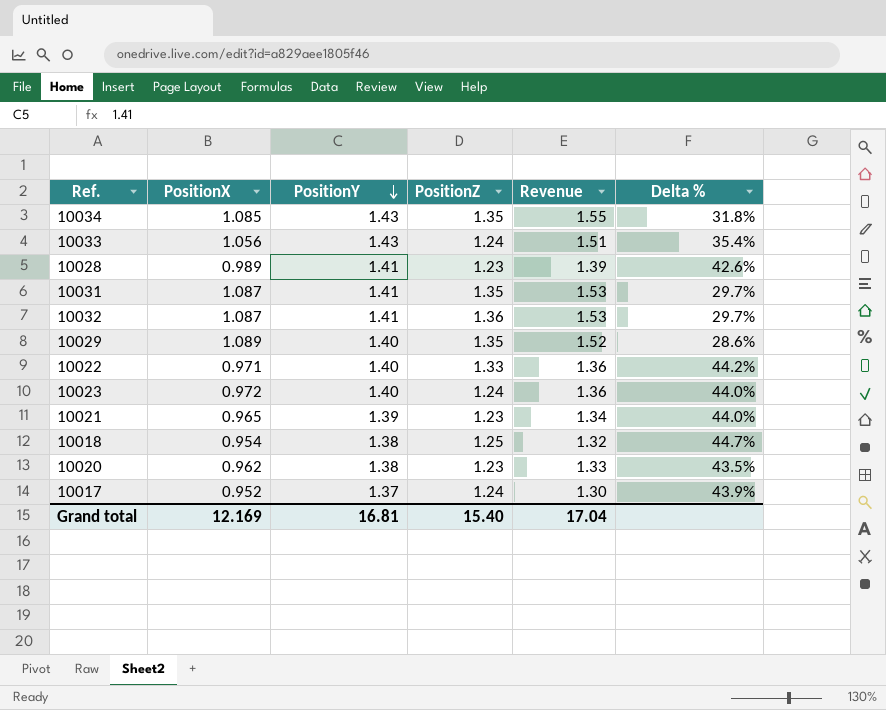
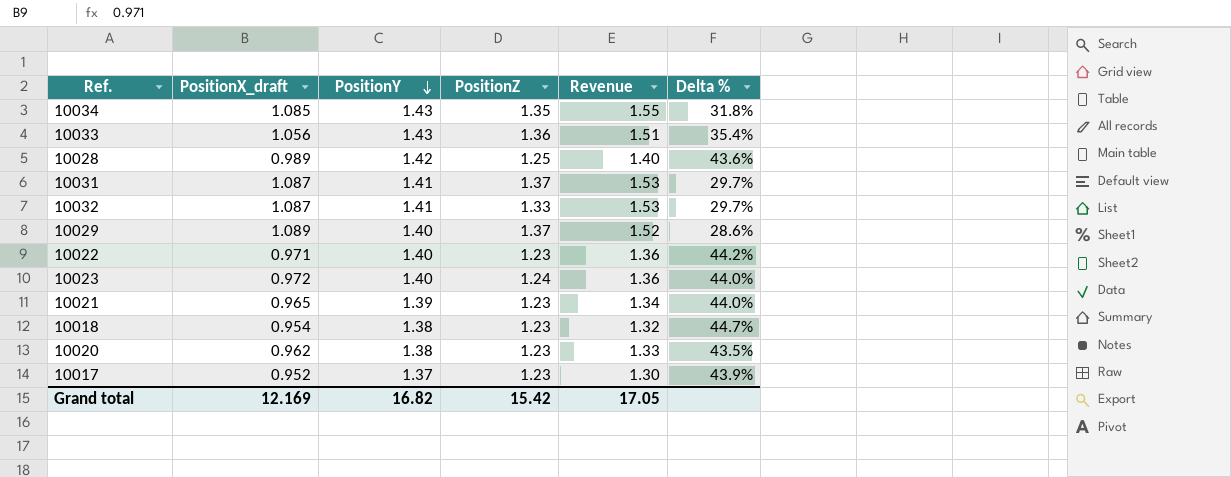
column name: PositionX -> PositionX_draft
10033 | PositionZ: 1.24 -> 1.36
10028 | PositionY: 1.41 -> 1.42
10028 | PositionZ: 1.23 -> 1.25
10028 | Revenue: 1.39 -> 1.40
10028 | Delta %: 42.6% -> 43.6%
10031 | PositionZ: 1.35 -> 1.37
10032 | PositionZ: 1.36 -> 1.33
10029 | PositionZ: 1.35 -> 1.37
10022 | PositionZ: 1.33 -> 1.23
10018 | PositionZ: 1.25 -> 1.23
10017 | PositionZ: 1.24 -> 1.23
Grand total | PositionY: 16.81 -> 16.82
Grand total | PositionZ: 15.40 -> 15.42
Grand total | Revenue: 17.04 -> 17.05

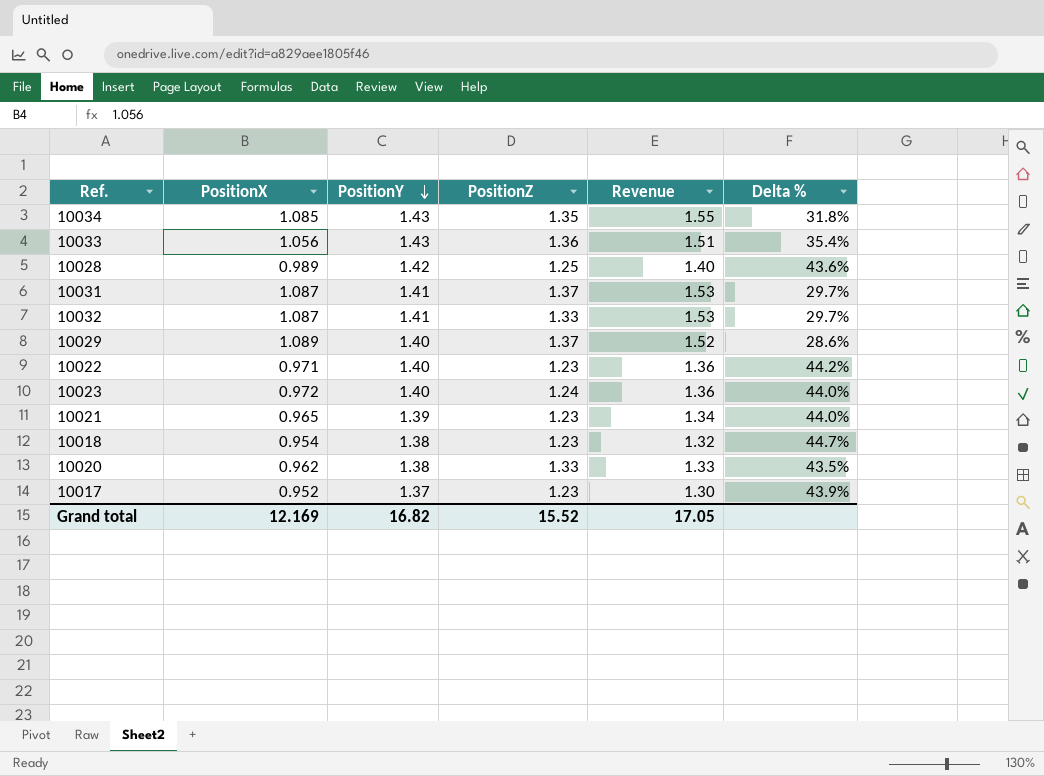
column name: PositionX_draft -> PositionX
10020 | PositionZ: 1.23 -> 1.33
Grand total | PositionZ: 15.42 -> 15.52

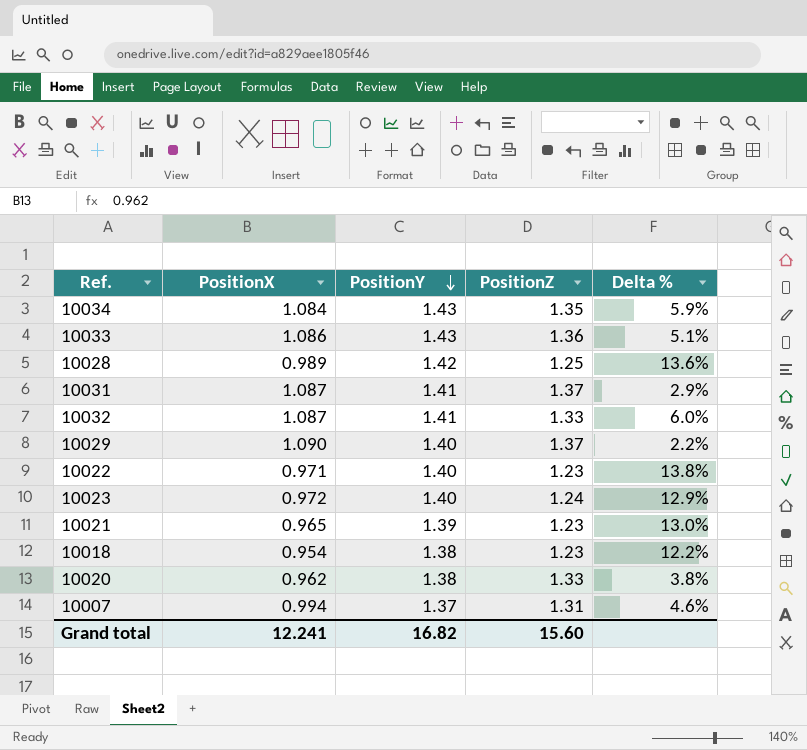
column Revenue | formula: [PositionX] * [PositionY] -> none
column Delta % | formula: ([PositionY] - [PositionX]) / [PositionX] -> ([PositionY] - [PositionZ]) / [PositionZ]
row 10017: 0.952 | 1.37 | 1.23 | 1.30 | 43.9% -> none
10034 | PositionX: 1.085 -> 1.084
10033 | PositionX: 1.056 -> 1.086
10029 | PositionX: 1.089 -> 1.090
row 10007: none -> 0.994 | 1.37 | 1.31 | 4.6%
Grand total | PositionX: 12.169 -> 12.241
Grand total | PositionZ: 15.52 -> 15.60

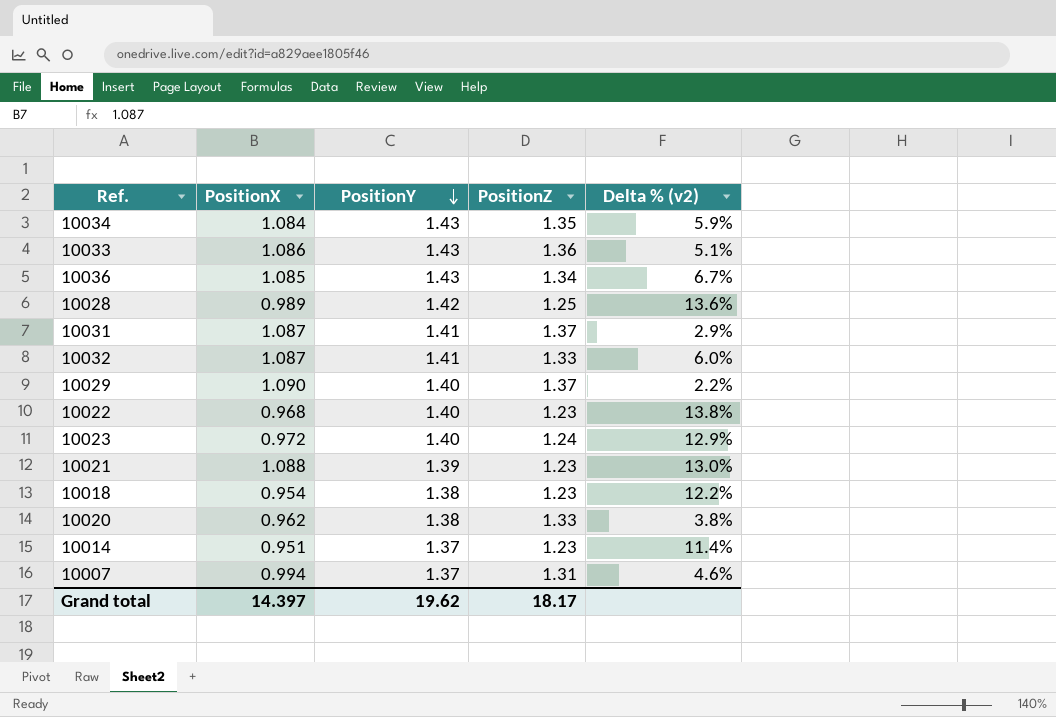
column name: Delta % -> Delta % (v2)
row 10036: none -> 1.085 | 1.43 | 1.34 | 6.7%
10022 | PositionX: 0.971 -> 0.968
10021 | PositionX: 0.965 -> 1.088
row 10014: none -> 0.951 | 1.37 | 1.23 | 11.4%
Grand total | PositionX: 12.241 -> 14.397
Grand total | PositionY: 16.82 -> 19.62
Grand total | PositionZ: 15.60 -> 18.17

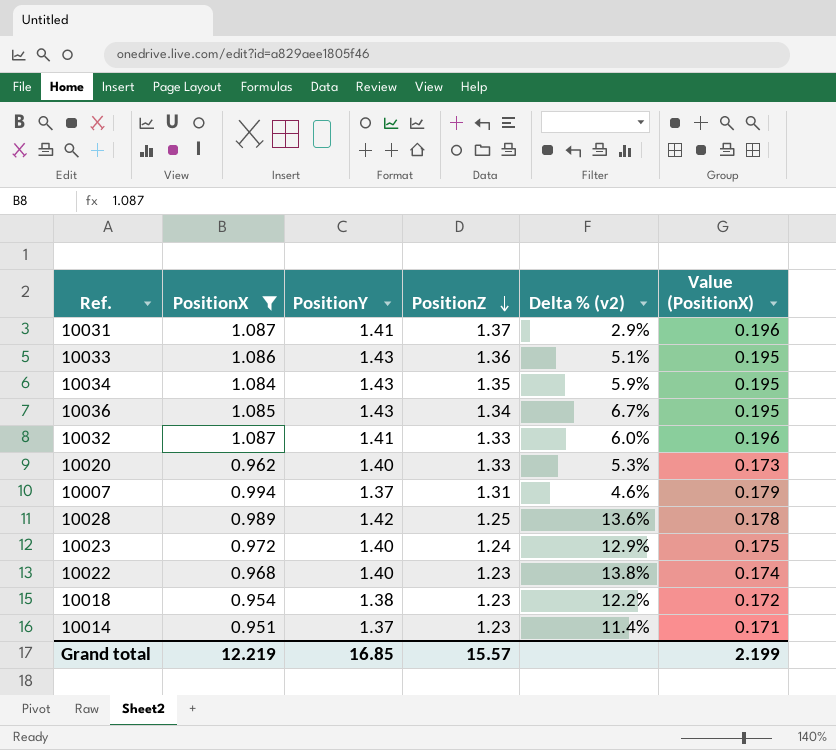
filter: none -> PositionX <= 1.087
row order: PositionY descending -> PositionZ descending
column Value (PositionX) | formula: none -> [PositionX] * 0.18
10020 | PositionY: 1.38 -> 1.40
10020 | Delta % (v2): 3.8% -> 5.3%
Grand total | PositionX: 14.397 -> 12.219
Grand total | PositionY: 19.62 -> 16.85
Grand total | PositionZ: 18.17 -> 15.57

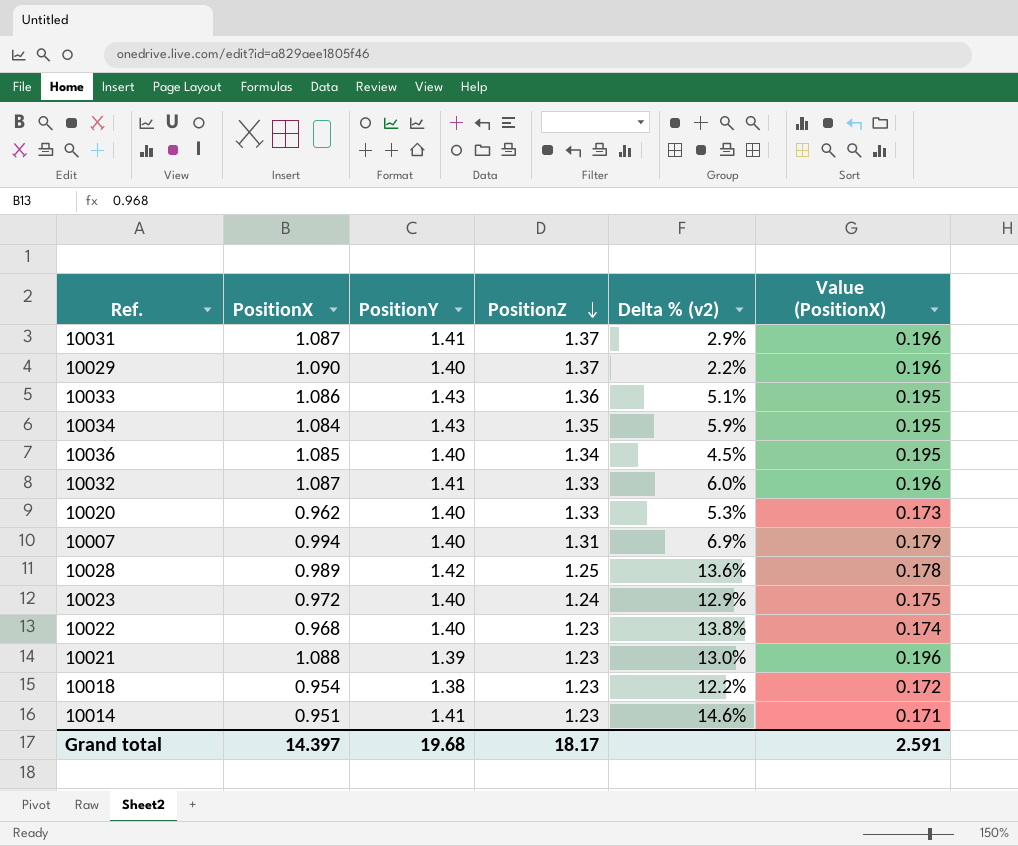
filter: PositionX <= 1.087 -> none
10036 | PositionY: 1.43 -> 1.40
10036 | Delta % (v2): 6.7% -> 4.5%
10007 | PositionY: 1.37 -> 1.40
10007 | Delta % (v2): 4.6% -> 6.9%
10014 | PositionY: 1.37 -> 1.41
10014 | Delta % (v2): 11.4% -> 14.6%
Grand total | PositionX: 12.219 -> 14.397
Grand total | PositionY: 16.85 -> 19.68
Grand total | PositionZ: 15.57 -> 18.17
Grand total | Value (PositionX): 2.199 -> 2.591

